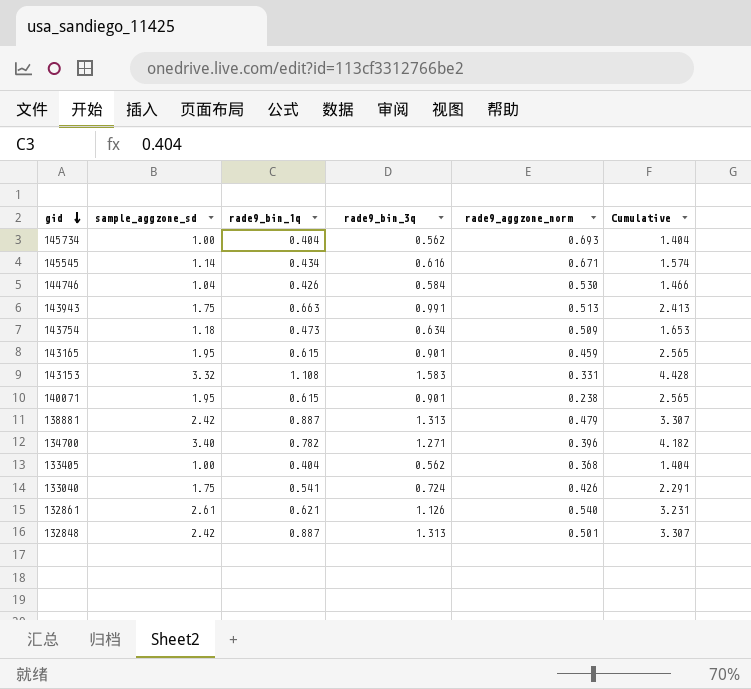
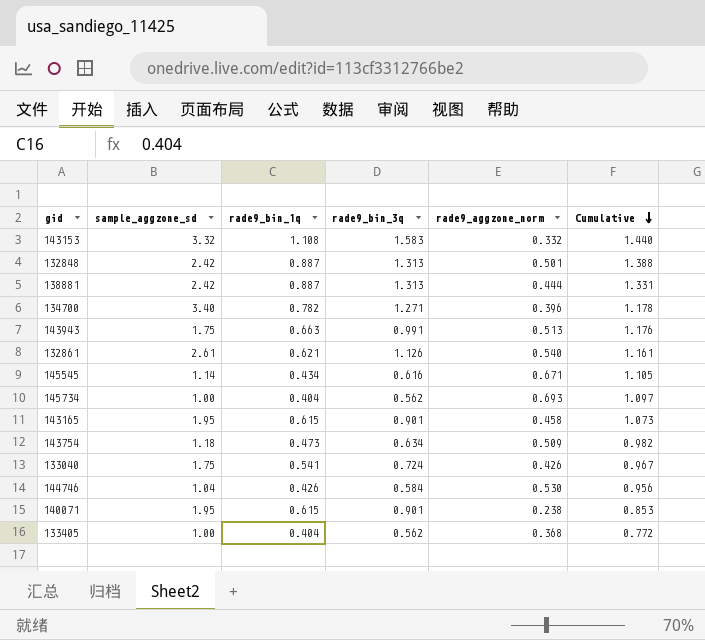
row order: gid descending -> Cumulative descending
column Cumulative | formula: [sample_aggzone_sd] + [rade9_bin_1q] -> [rade9_bin_1q] + [rade9_aggzone_norm]
143153 | rade9_aggzone_norm: 0.331 -> 0.332
138881 | rade9_aggzone_norm: 0.479 -> 0.444
143165 | rade9_aggzone_norm: 0.459 -> 0.458

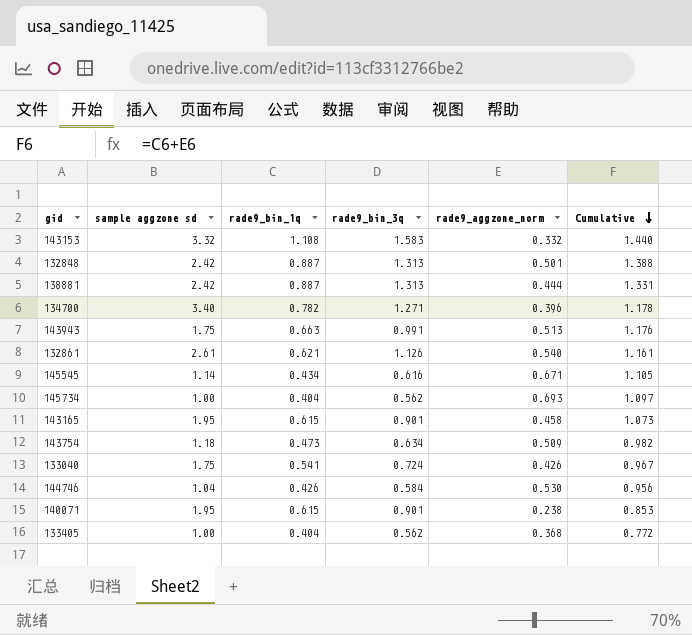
column name: sample_aggzone_sd -> sample aggzone sd

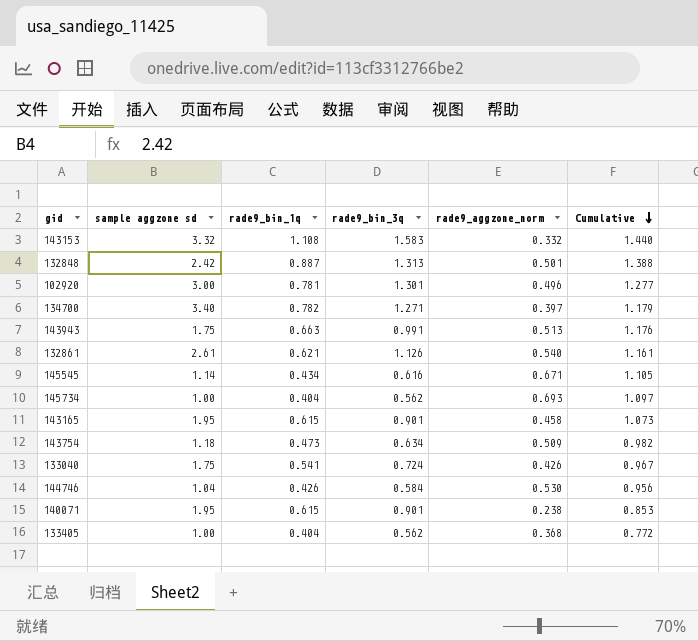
row 138881: 2.42 | 0.887 | 1.313 | 0.444 | 1.331 -> none
row 102920: none -> 3.00 | 0.781 | 1.301 | 0.496 | 1.277
134700 | rade9_aggzone_norm: 0.396 -> 0.397
134700 | Cumulative: 1.178 -> 1.179

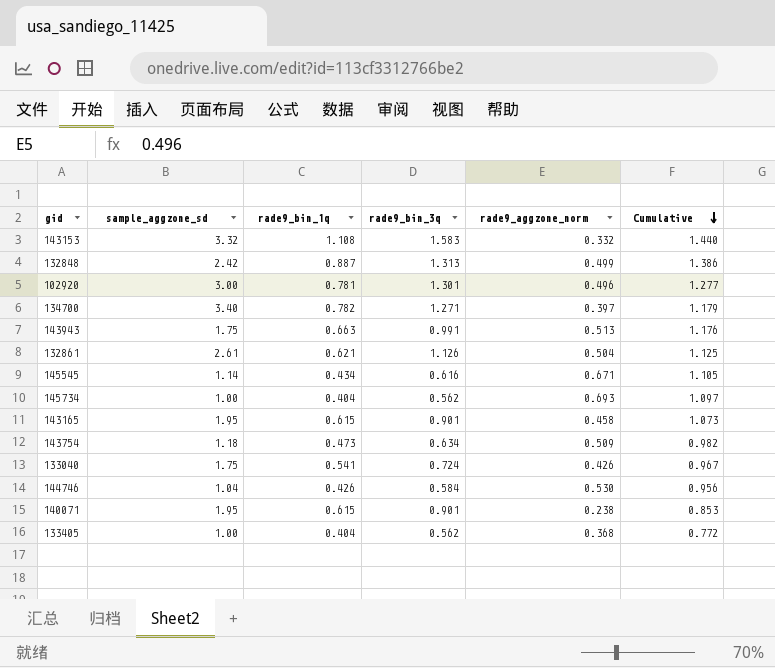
column name: sample aggzone sd -> sample_aggzone_sd
132848 | rade9_aggzone_norm: 0.501 -> 0.499
132848 | Cumulative: 1.388 -> 1.386
132861 | rade9_aggzone_norm: 0.540 -> 0.504
132861 | Cumulative: 1.161 -> 1.125

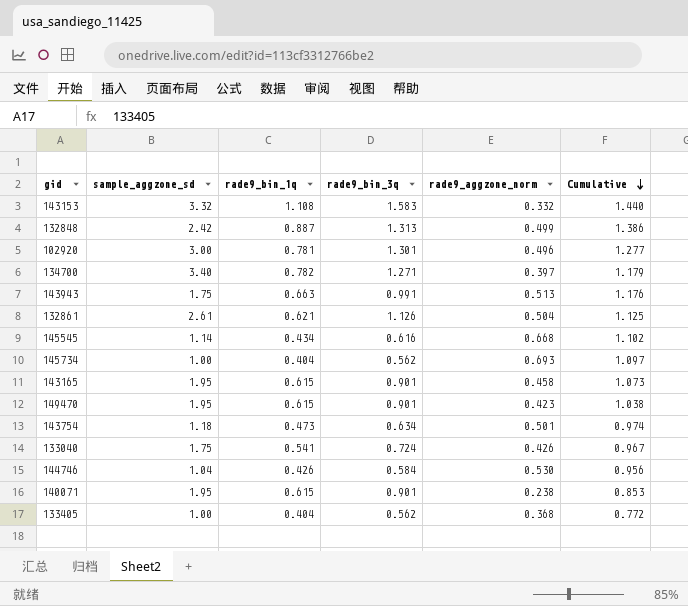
145545 | rade9_aggzone_norm: 0.671 -> 0.668
145545 | Cumulative: 1.105 -> 1.102
row 149470: none -> 1.95 | 0.615 | 0.901 | 0.423 | 1.038
143754 | rade9_aggzone_norm: 0.509 -> 0.501
143754 | Cumulative: 0.982 -> 0.974

